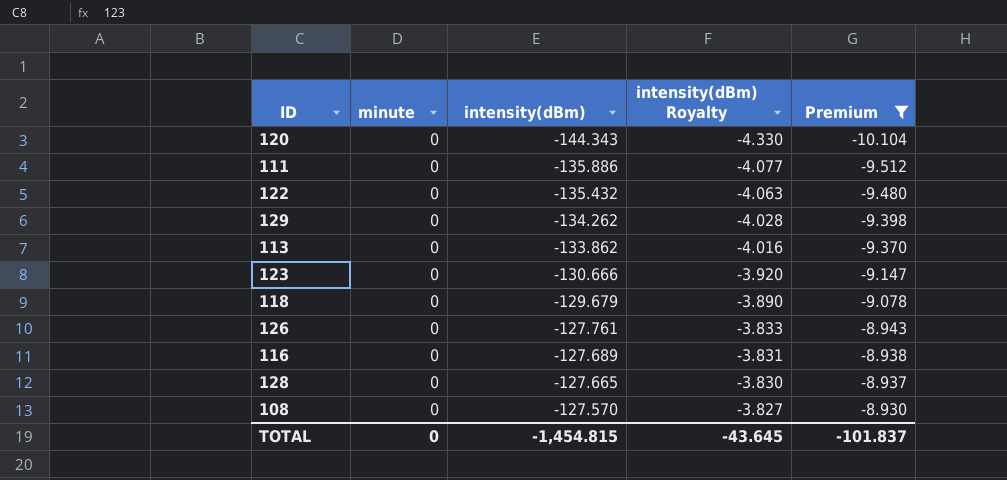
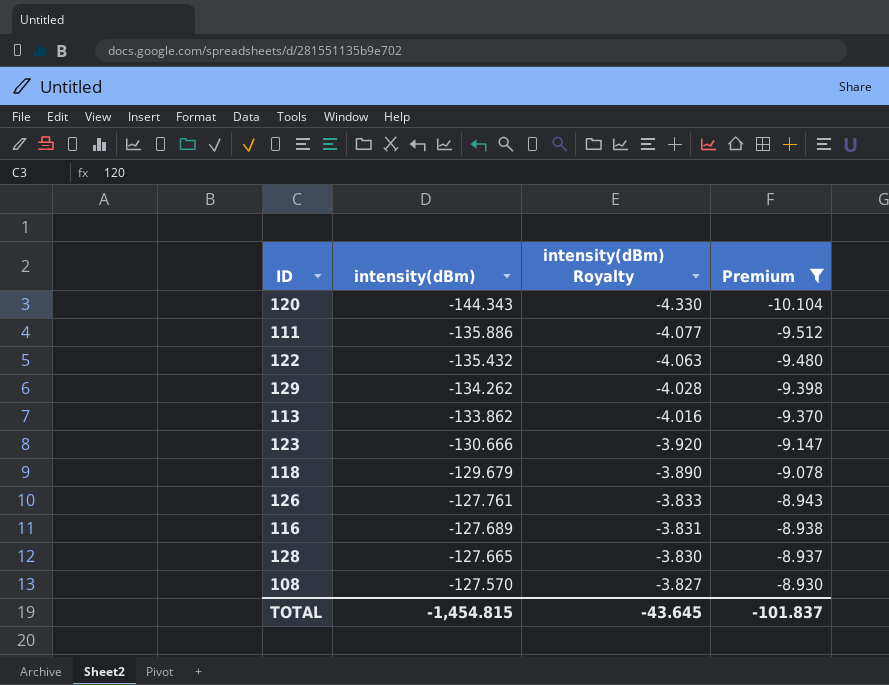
column minute | position: 2 -> none

